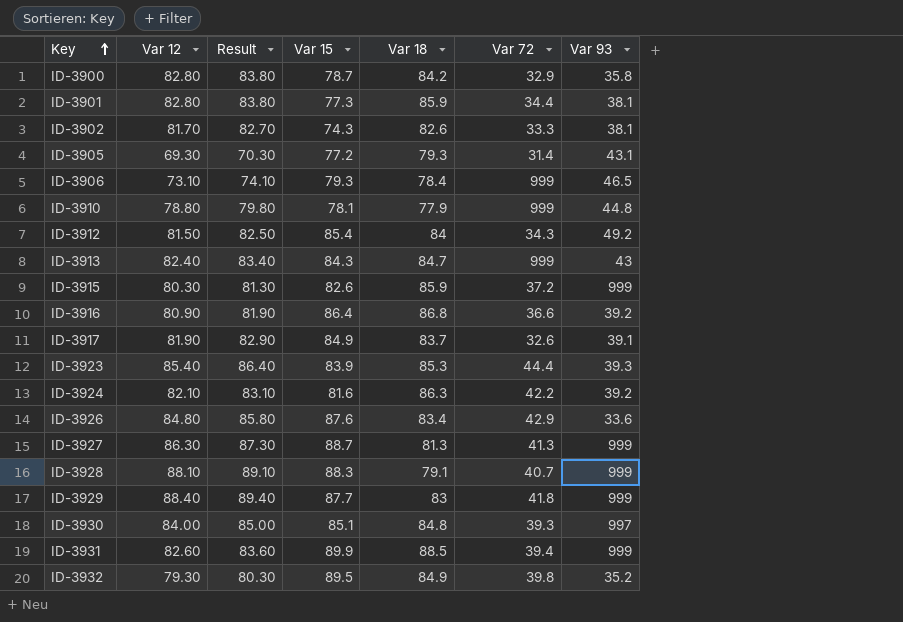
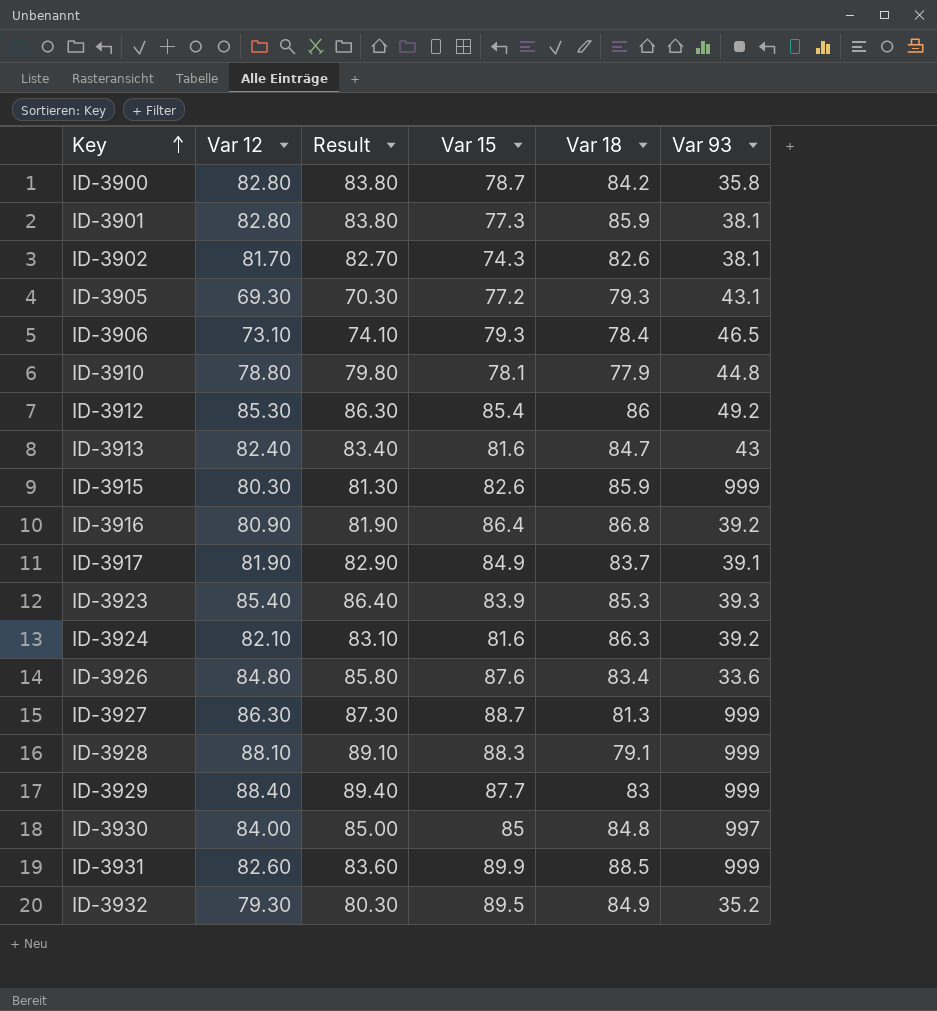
column Var 72 | position: 6 -> none
ID-3912 | Var 12: 81.50 -> 85.30
ID-3912 | Result: 82.50 -> 86.30
ID-3912 | Var 18: 84 -> 86
ID-3913 | Var 15: 84.3 -> 81.6
ID-3930 | Var 15: 85.1 -> 85

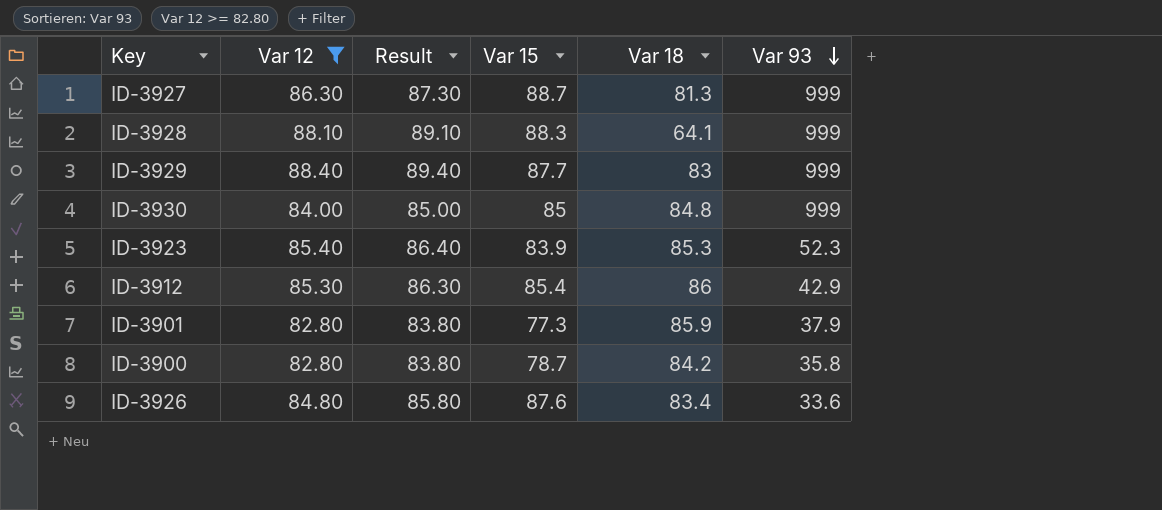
filter: none -> Var 12 >= 82.80
row order: Key ascending -> Var 93 descending
ID-3928 | Var 18: 79.1 -> 64.1
ID-3930 | Var 93: 997 -> 999
ID-3923 | Var 93: 39.3 -> 52.3
ID-3912 | Var 93: 49.2 -> 42.9
ID-3901 | Var 93: 38.1 -> 37.9

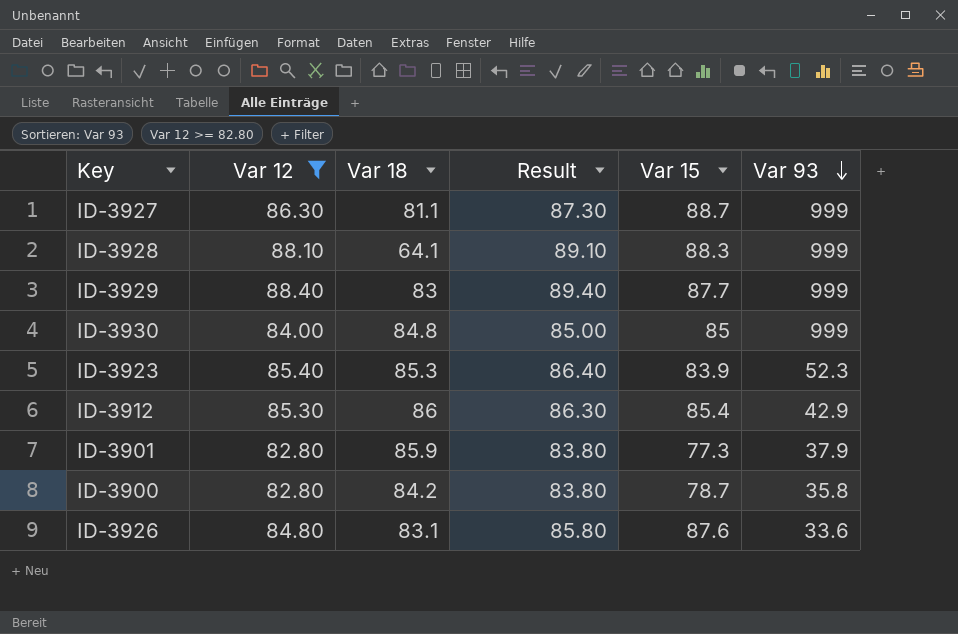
column Var 18 | position: 5 -> 3
ID-3927 | Var 18: 81.3 -> 81.1
ID-3926 | Var 18: 83.4 -> 83.1

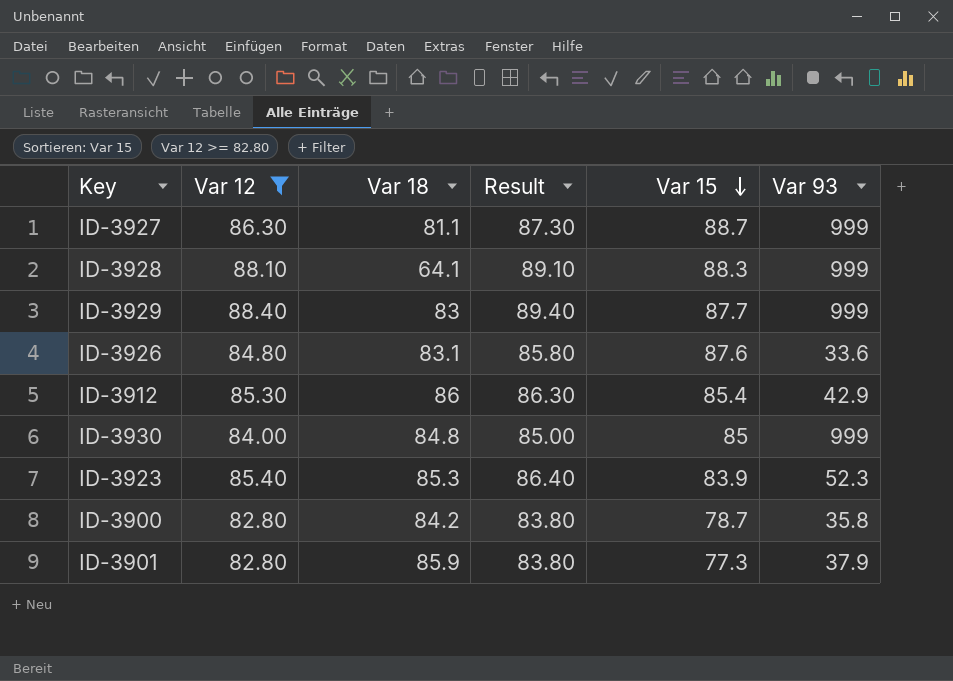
row order: Var 93 descending -> Var 15 descending

